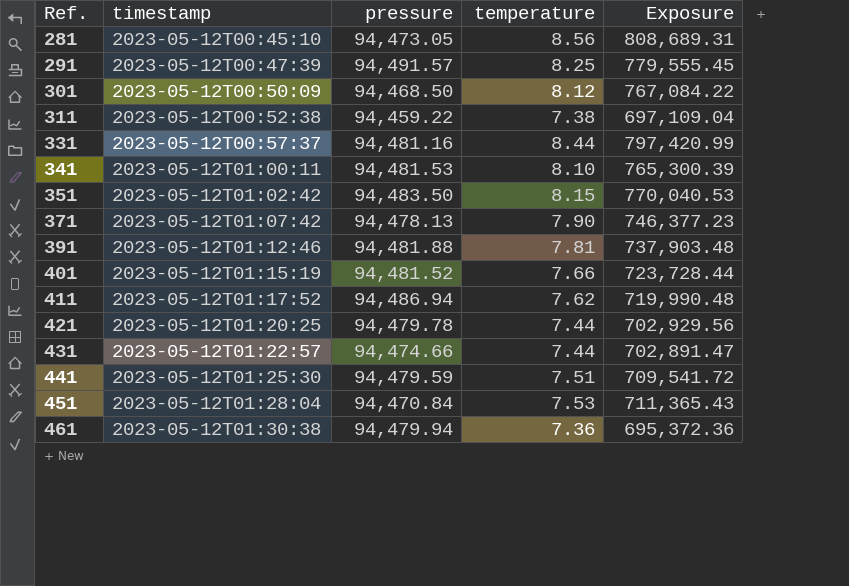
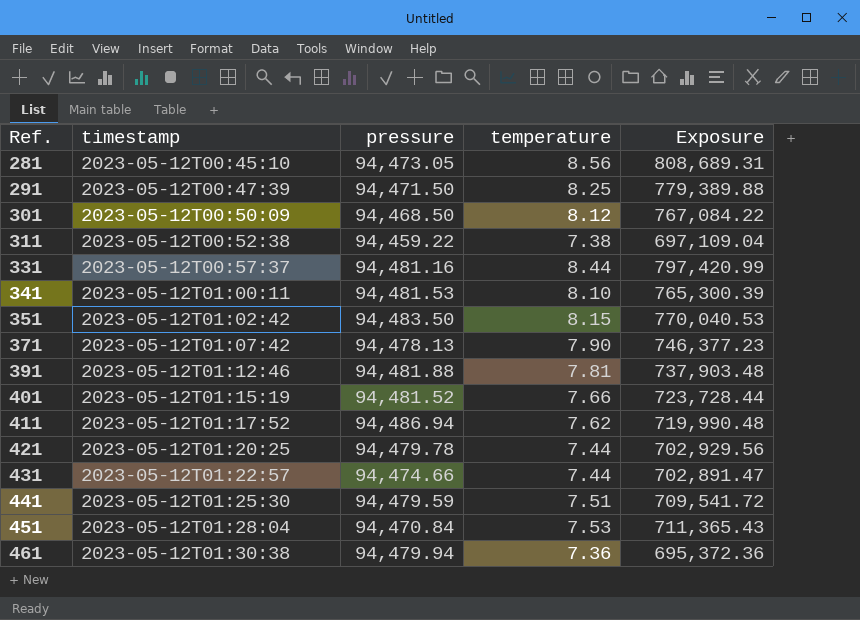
291 | pressure: 94,491.57 -> 94,471.50
291 | Exposure: 779,555.45 -> 779,389.88

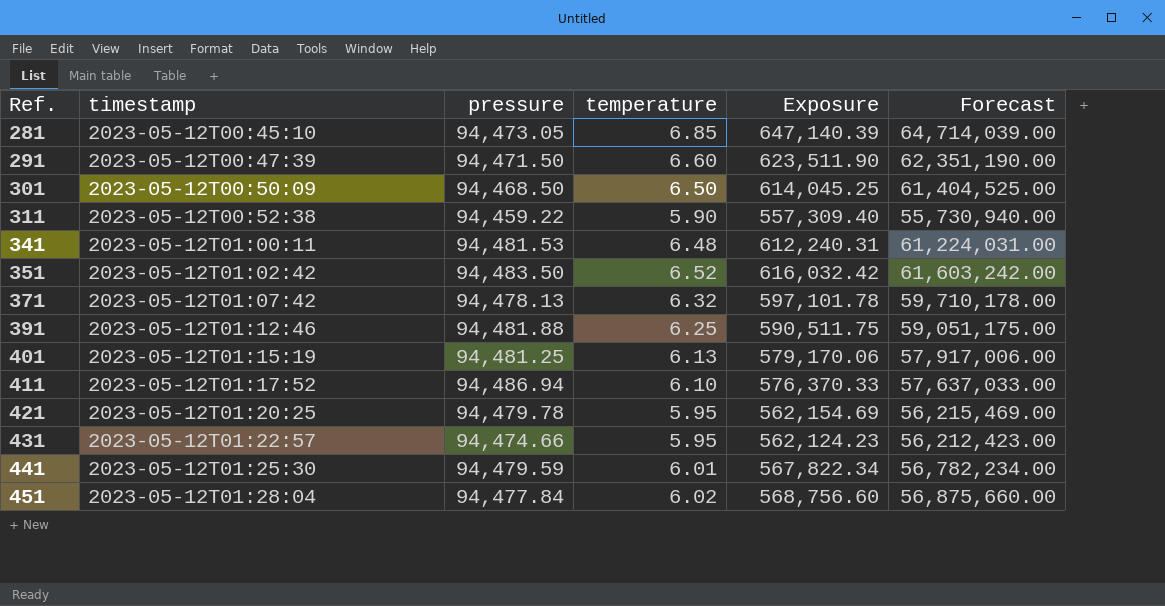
column Forecast | formula: none -> [Exposure] * 100
row 331: 2023-05-12T00:57:37 | 94,481.16 | 8.44 | 797,420.99 -> none
row 461: 2023-05-12T01:30:38 | 94,479.94 | 7.36 | 695,372.36 -> none
281 | temperature: 8.56 -> 6.85
281 | Exposure: 808,689.31 -> 647,140.39
291 | temperature: 8.25 -> 6.60
291 | Exposure: 779,389.88 -> 623,511.90
301 | temperature: 8.12 -> 6.50
301 | Exposure: 767,084.22 -> 614,045.25
311 | temperature: 7.38 -> 5.90
311 | Exposure: 697,109.04 -> 557,309.40
341 | temperature: 8.10 -> 6.48
341 | Exposure: 765,300.39 -> 612,240.31
351 | temperature: 8.15 -> 6.52
351 | Exposure: 770,040.53 -> 616,032.42
371 | temperature: 7.90 -> 6.32
371 | Exposure: 746,377.23 -> 597,101.78
391 | temperature: 7.81 -> 6.25
391 | Exposure: 737,903.48 -> 590,511.75
401 | pressure: 94,481.52 -> 94,481.25
401 | temperature: 7.66 -> 6.13
401 | Exposure: 723,728.44 -> 579,170.06
411 | temperature: 7.62 -> 6.10
411 | Exposure: 719,990.48 -> 576,370.33
421 | temperature: 7.44 -> 5.95
421 | Exposure: 702,929.56 -> 562,154.69
431 | temperature: 7.44 -> 5.95
431 | Exposure: 702,891.47 -> 562,124.23
441 | temperature: 7.51 -> 6.01
441 | Exposure: 709,541.72 -> 567,822.34
451 | pressure: 94,470.84 -> 94,477.84
451 | temperature: 7.53 -> 6.02
451 | Exposure: 711,365.43 -> 568,756.60

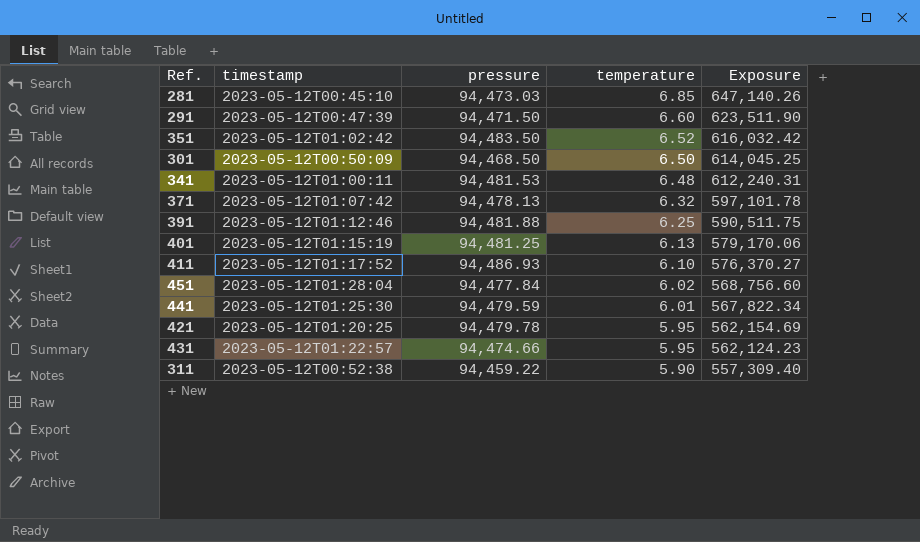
row order: Ref. ascending -> temperature descending
column Forecast | formula: [Exposure] * 100 -> none
281 | pressure: 94,473.05 -> 94,473.03
281 | Exposure: 647,140.39 -> 647,140.26
411 | pressure: 94,486.94 -> 94,486.93
411 | Exposure: 576,370.33 -> 576,370.27

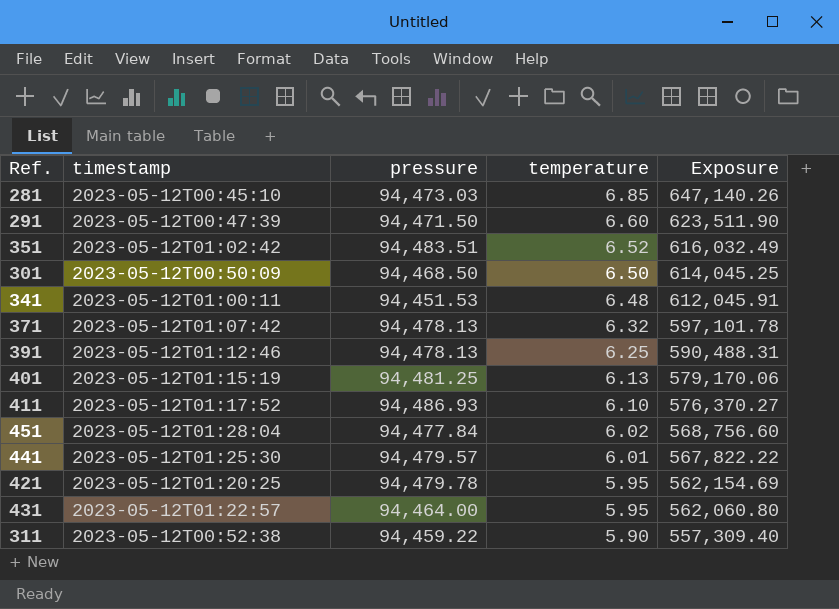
351 | pressure: 94,483.50 -> 94,483.51
351 | Exposure: 616,032.42 -> 616,032.49
341 | pressure: 94,481.53 -> 94,451.53
341 | Exposure: 612,240.31 -> 612,045.91
391 | pressure: 94,481.88 -> 94,478.13
391 | Exposure: 590,511.75 -> 590,488.31
441 | pressure: 94,479.59 -> 94,479.57
441 | Exposure: 567,822.34 -> 567,822.22
431 | pressure: 94,474.66 -> 94,464.00
431 | Exposure: 562,124.23 -> 562,060.80

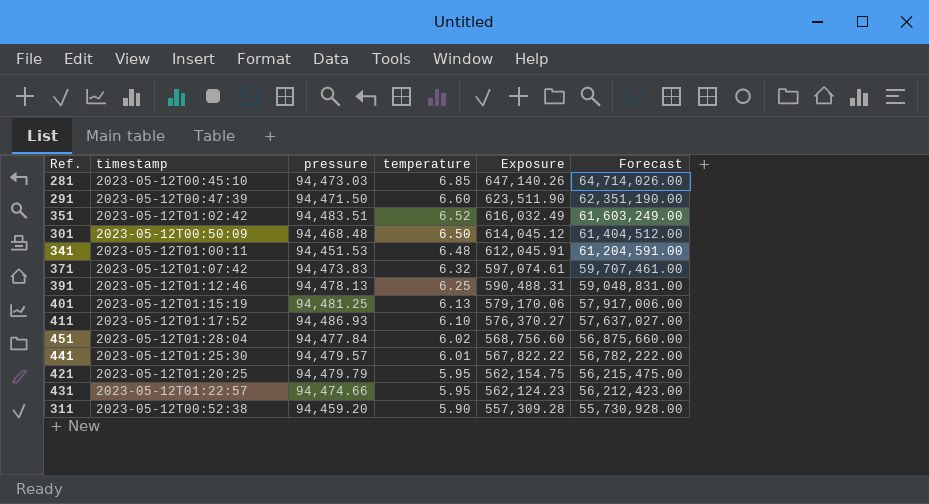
column Forecast | formula: none -> [Exposure] * 100
301 | pressure: 94,468.50 -> 94,468.48
301 | Exposure: 614,045.25 -> 614,045.12
371 | pressure: 94,478.13 -> 94,473.83
371 | Exposure: 597,101.78 -> 597,074.61
421 | pressure: 94,479.78 -> 94,479.79
421 | Exposure: 562,154.69 -> 562,154.75
431 | pressure: 94,464.00 -> 94,474.66
431 | Exposure: 562,060.80 -> 562,124.23
311 | pressure: 94,459.22 -> 94,459.20
311 | Exposure: 557,309.40 -> 557,309.28

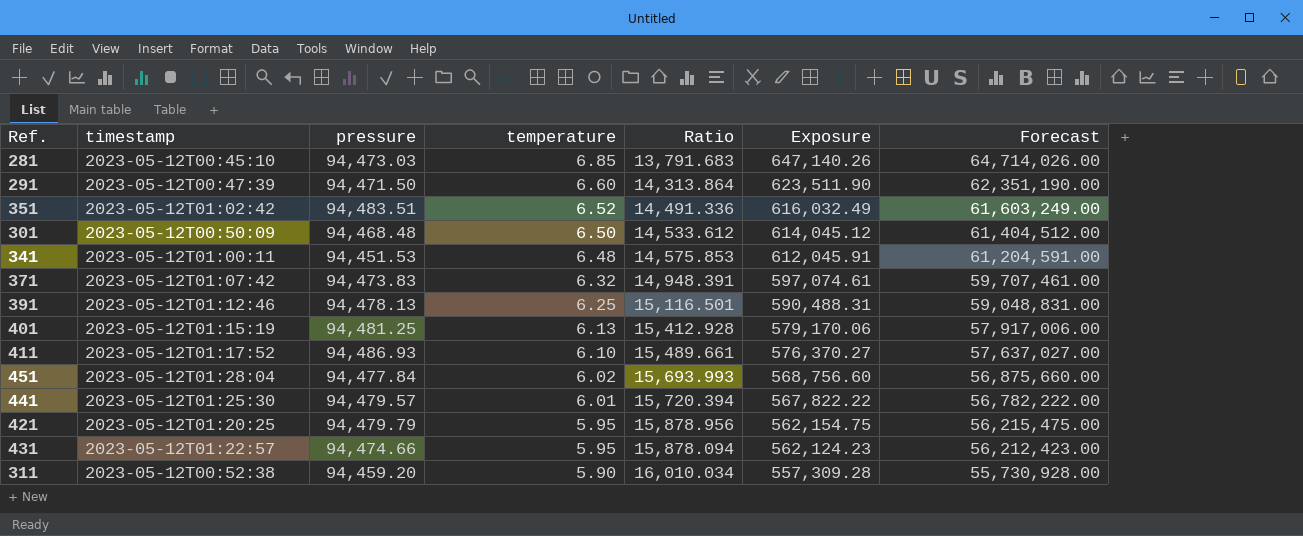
column Ratio | formula: none -> [pressure] / [temperature]

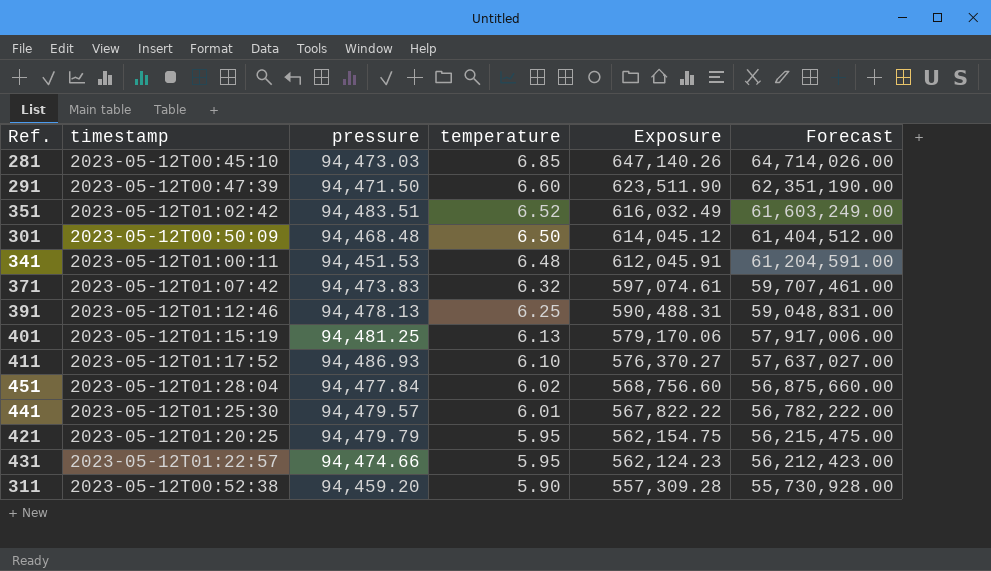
column Ratio | formula: [pressure] / [temperature] -> none

